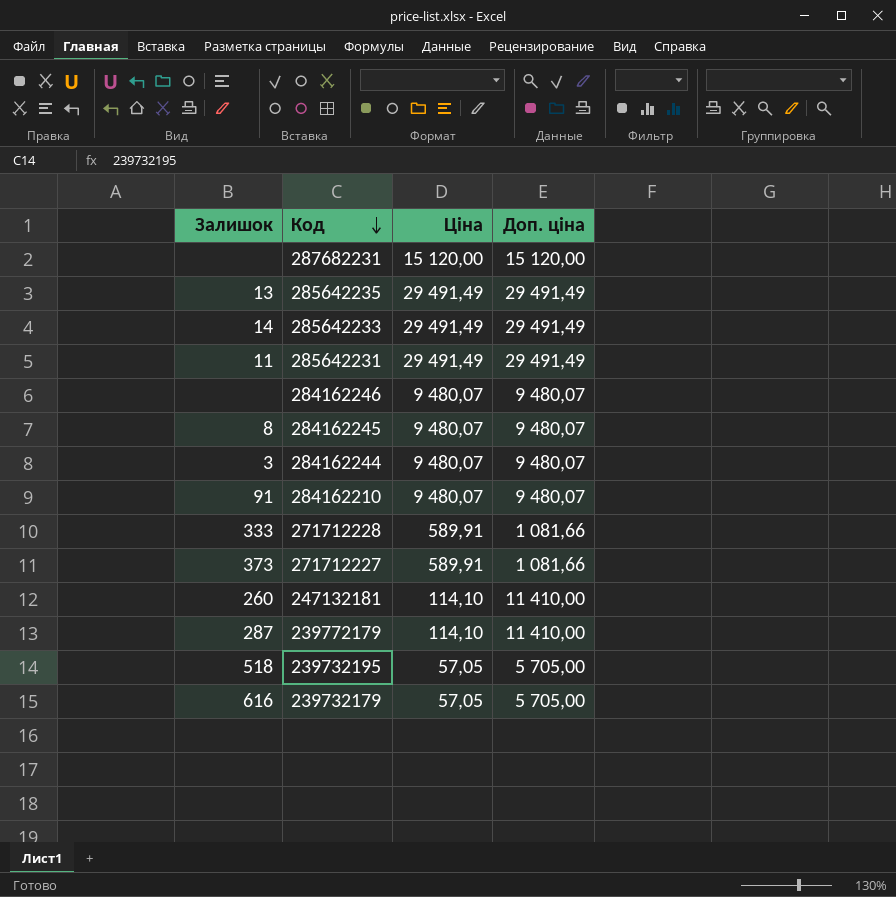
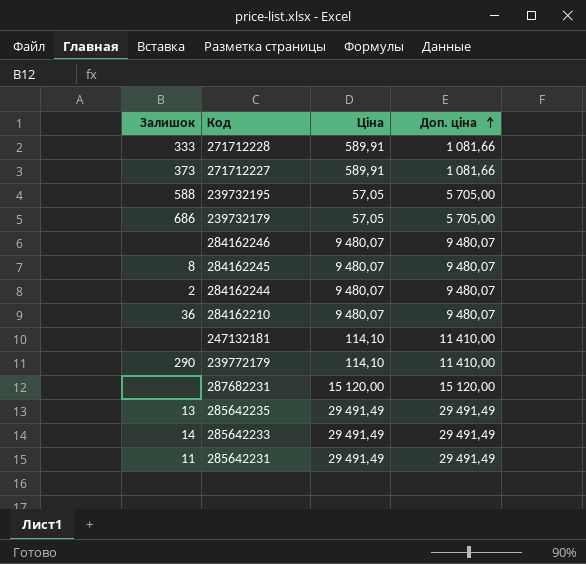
row order: Код descending -> Доп. ціна ascending
239732195 | Залишок: 518 -> 588
239732179 | Залишок: 616 -> 686
284162244 | Залишок: 3 -> 2
284162210 | Залишок: 91 -> 36
247132181 | Залишок: 260 -> none
239772179 | Залишок: 287 -> 290

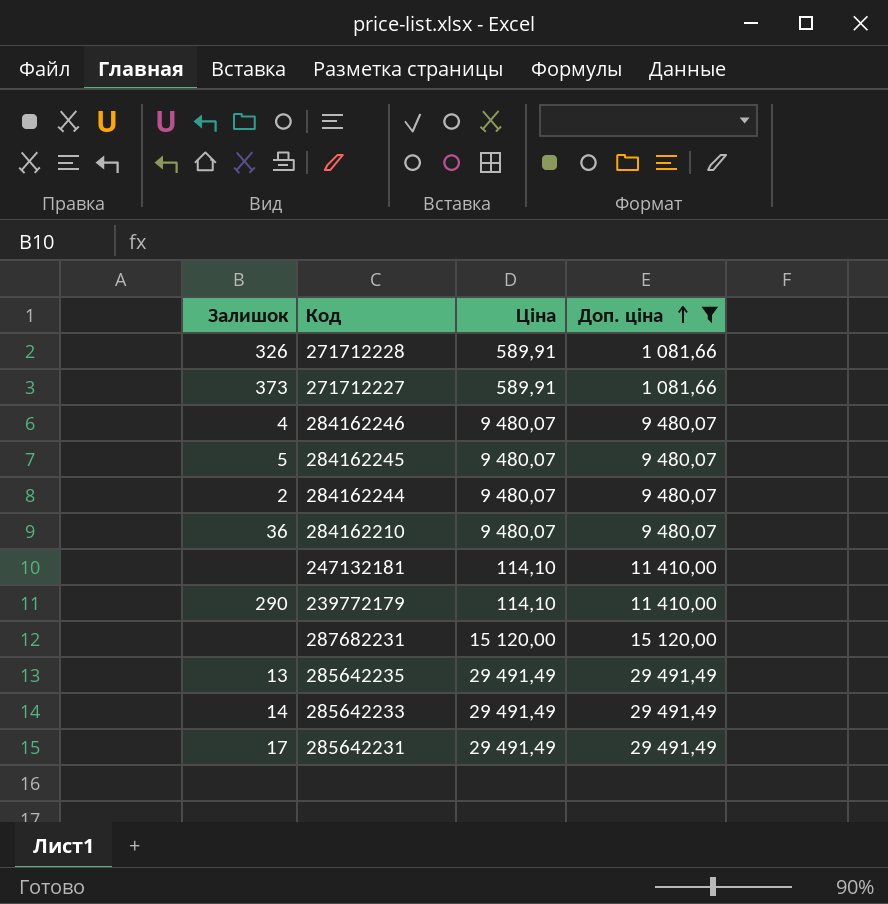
filter: none -> Доп. ціна != 5 705,00
271712228 | Залишок: 333 -> 326
284162246 | Залишок: none -> 4
284162245 | Залишок: 8 -> 5
285642231 | Залишок: 11 -> 17

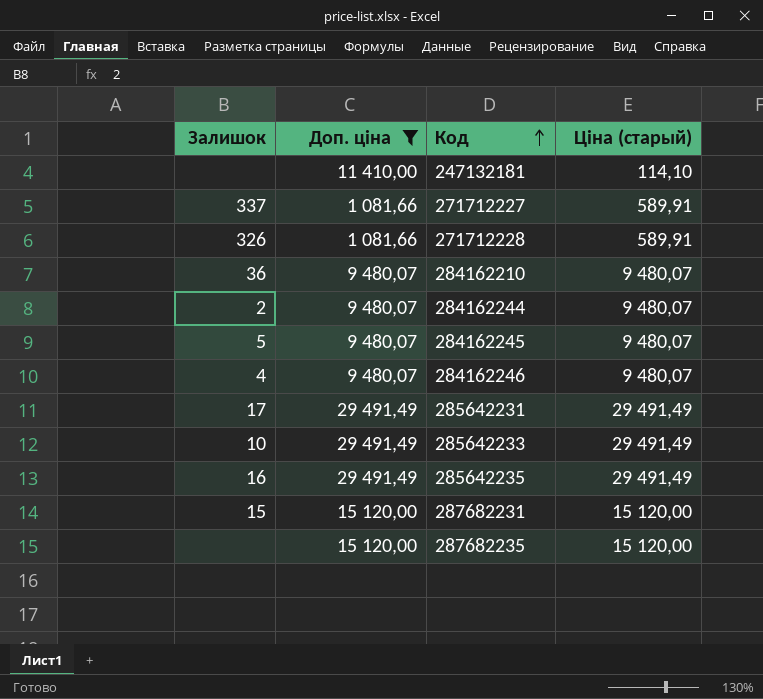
row order: Доп. ціна ascending -> Код ascending
column Доп. ціна | position: 4 -> 2
column name: Ціна -> Ціна (старый)
row 239772179: 290 | 114,10 | 11 410,00 -> none
271712227 | Залишок: 373 -> 337
285642233 | Залишок: 14 -> 10
285642235 | Залишок: 13 -> 16
287682231 | Залишок: none -> 15
row 287682235: none -> none | 15 120,00 | 15 120,00

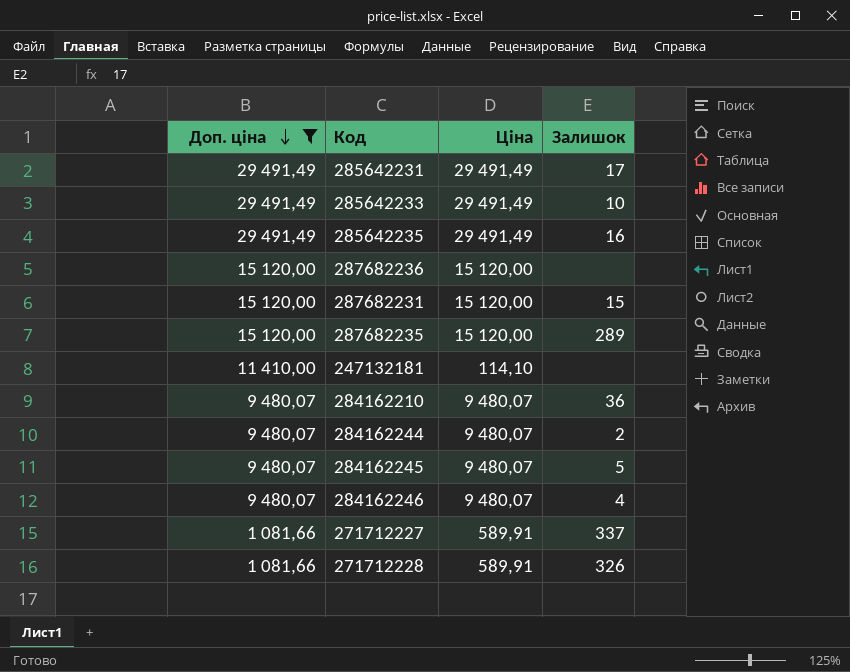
row order: Код ascending -> Доп. ціна descending
column name: Ціна (старый) -> Ціна
column Залишок | position: 1 -> 4
row 287682236: none -> 15 120,00 | 15 120,00 | none
287682235 | Залишок: none -> 289

